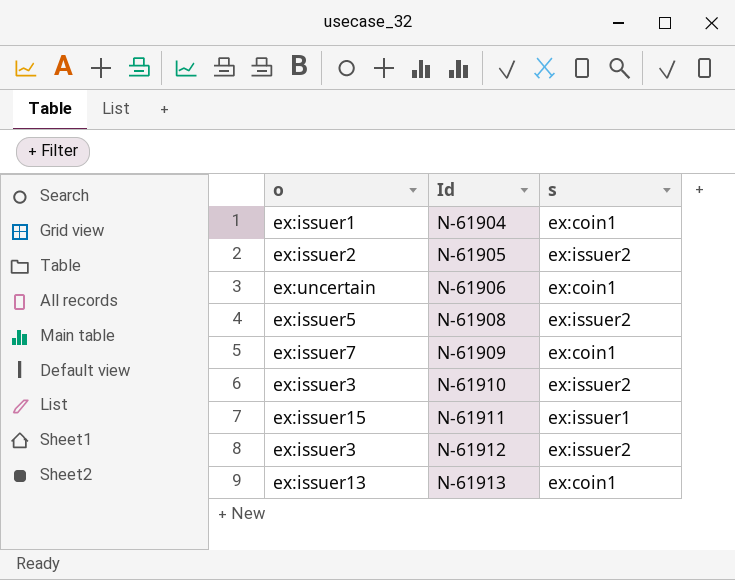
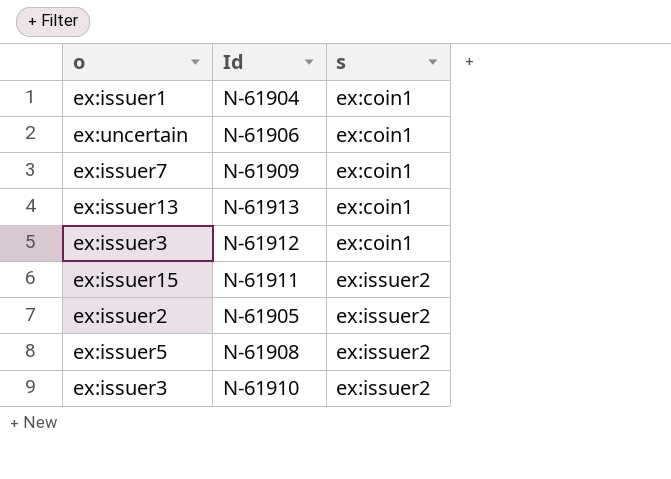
row order: Id ascending -> s ascending
N-61912 | s: ex:issuer2 -> ex:coin1
N-61911 | s: ex:issuer1 -> ex:issuer2

